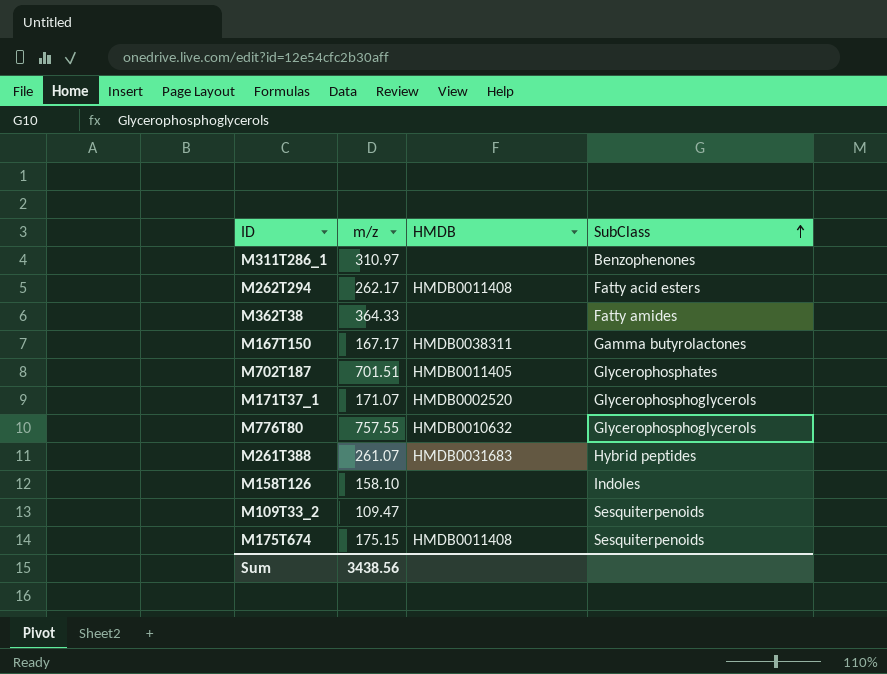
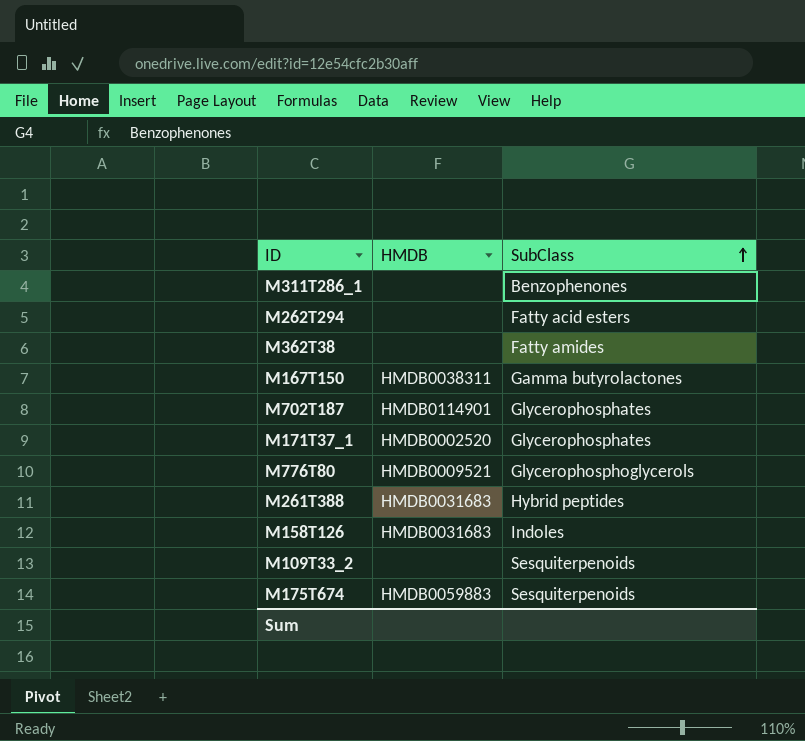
column m/z | position: 2 -> none
M262T294 | HMDB: HMDB0011408 -> none
M702T187 | HMDB: HMDB0011405 -> HMDB0114901
M171T37_1 | SubClass: Glycerophosphoglycerols -> Glycerophosphates
M776T80 | HMDB: HMDB0010632 -> HMDB0009521
M158T126 | HMDB: none -> HMDB0031683
M175T674 | HMDB: HMDB0011408 -> HMDB0059883

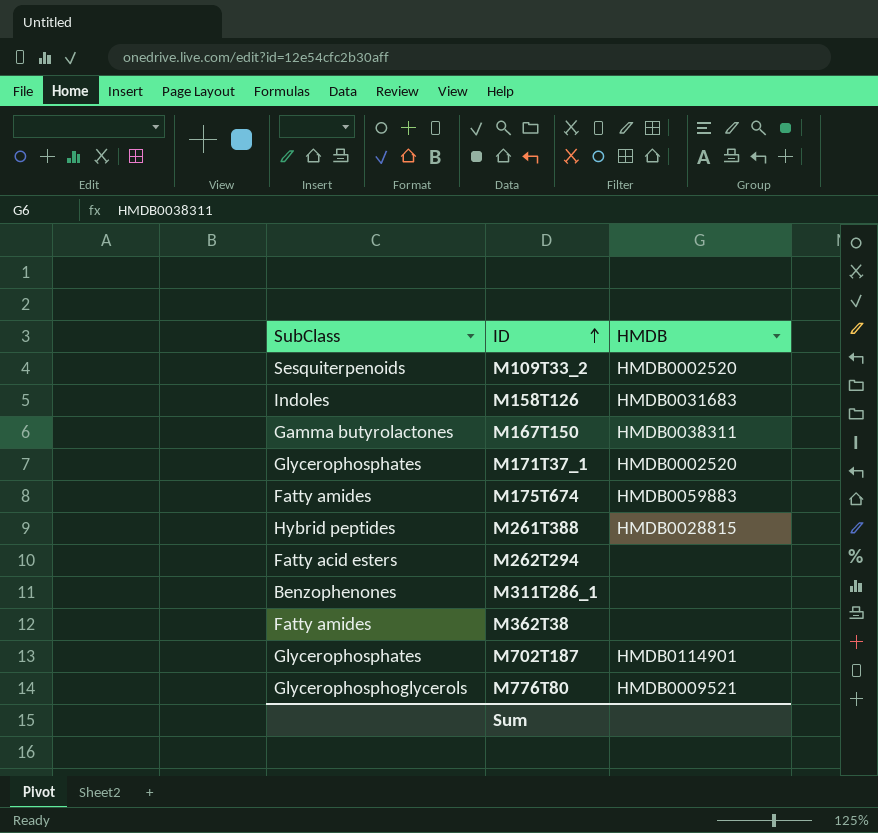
row order: SubClass ascending -> ID ascending
column SubClass | position: 3 -> 1
M109T33_2 | HMDB: none -> HMDB0002520
M175T674 | SubClass: Sesquiterpenoids -> Fatty amides
M261T388 | HMDB: HMDB0031683 -> HMDB0028815

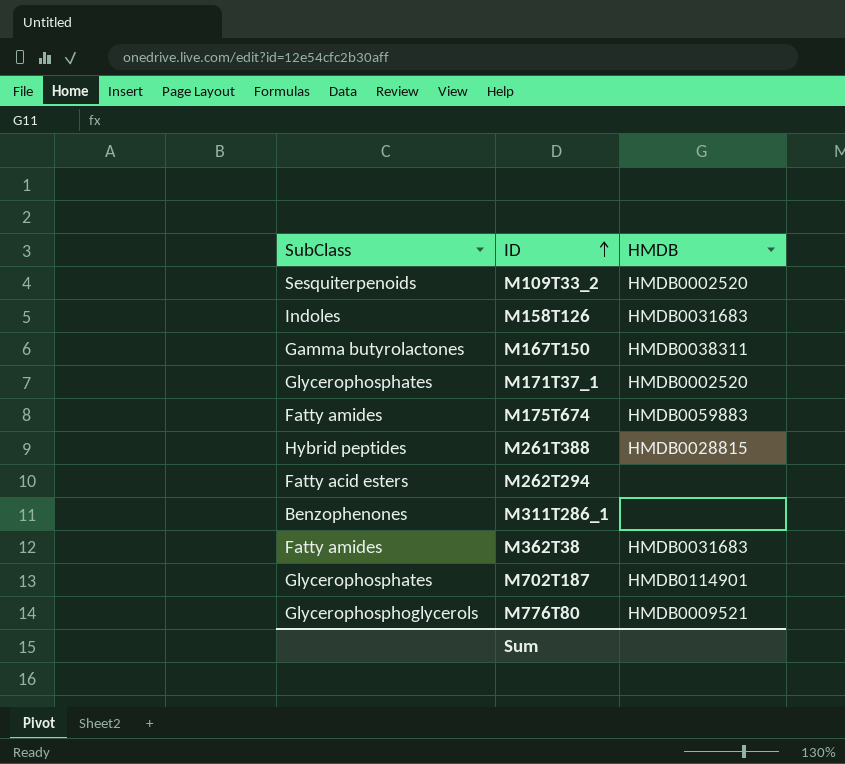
M362T38 | HMDB: none -> HMDB0031683

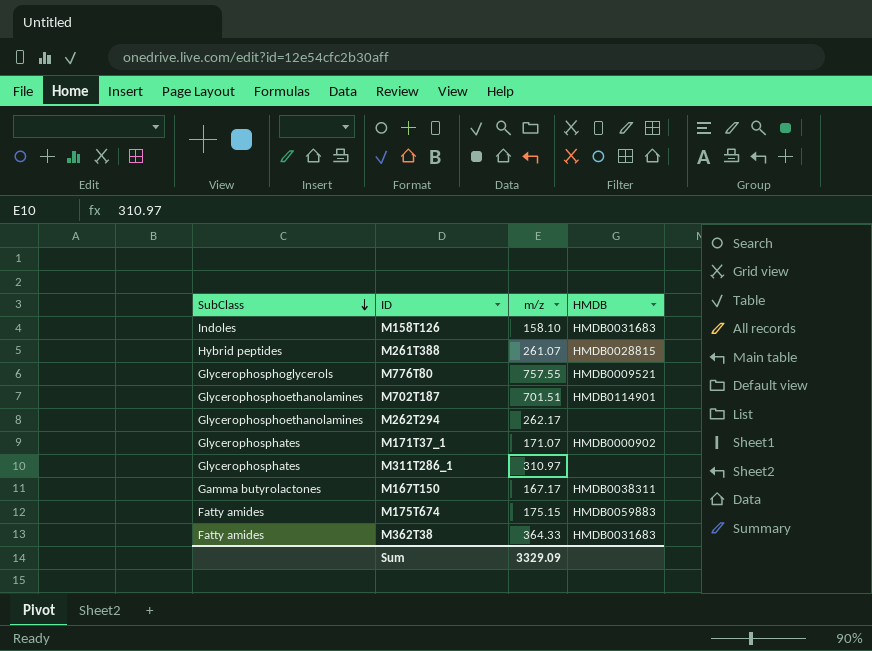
row order: ID ascending -> SubClass descending
column m/z | position: none -> 3
row M109T33_2: Sesquiterpenoids | HMDB0002520 -> none
M702T187 | SubClass: Glycerophosphates -> Glycerophosphoethanolamines
M262T294 | SubClass: Fatty acid esters -> Glycerophosphoethanolamines
M171T37_1 | HMDB: HMDB0002520 -> HMDB0000902
M311T286_1 | SubClass: Benzophenones -> Glycerophosphates

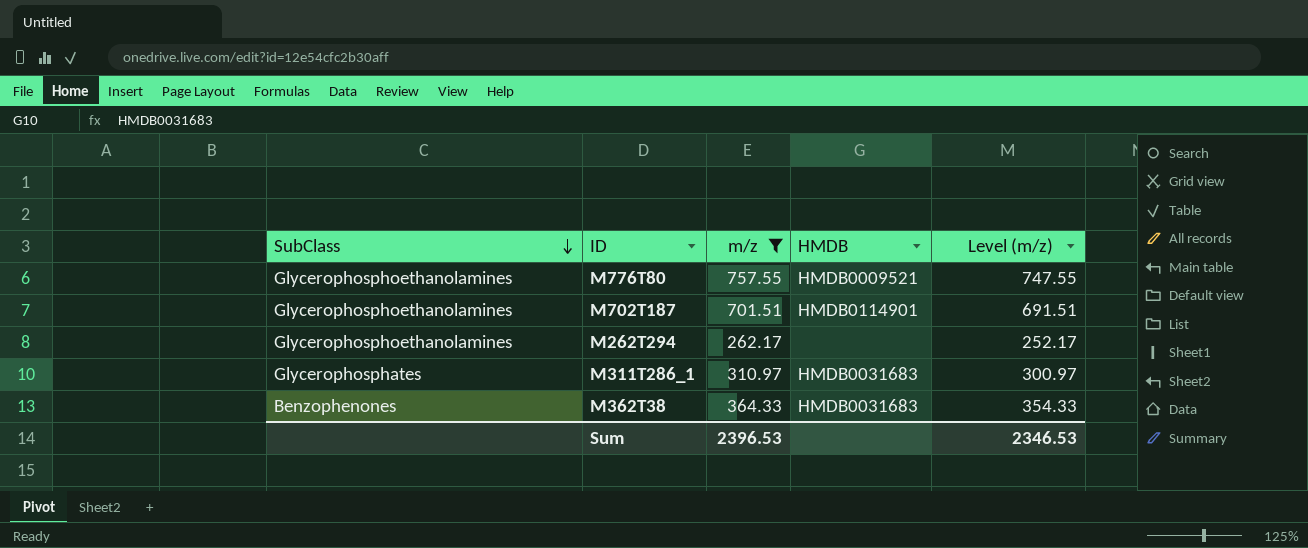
filter: none -> m/z >= 262.17
column Level (m/z) | formula: none -> [m/z] - 10
M776T80 | SubClass: Glycerophosphoglycerols -> Glycerophosphoethanolamines
M311T286_1 | HMDB: none -> HMDB0031683
M362T38 | SubClass: Fatty amides -> Benzophenones
Sum | m/z: 3329.09 -> 2396.53

